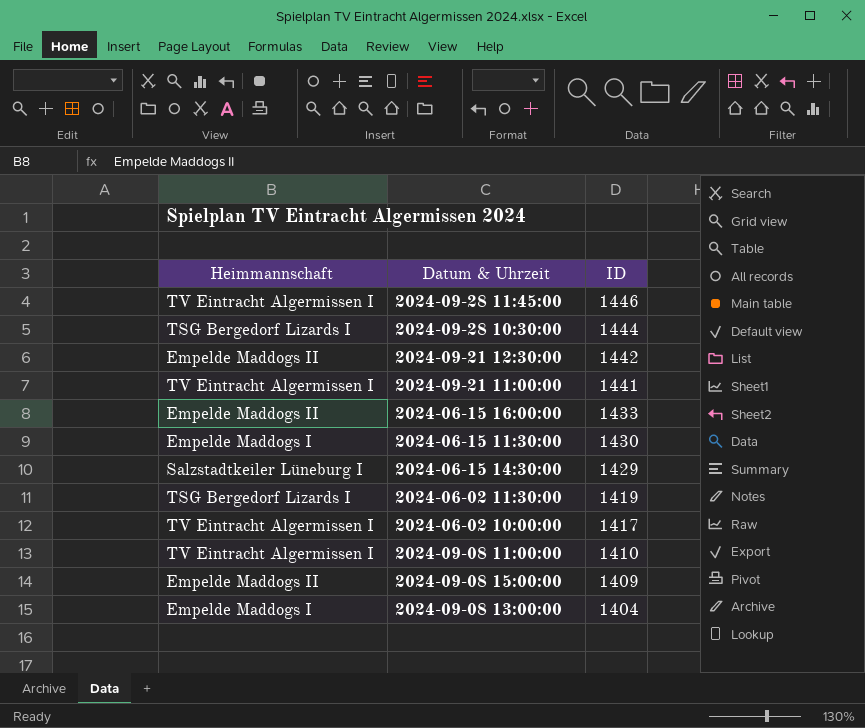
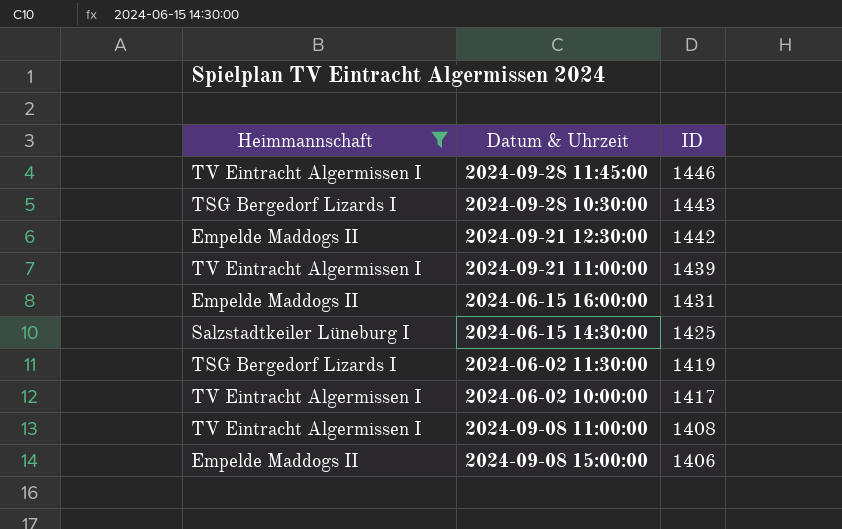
filter: none -> Heimmannschaft != Empelde Maddogs I
2024-09-28 10:30:00 | ID: 1444 -> 1443
2024-09-21 11:00:00 | ID: 1441 -> 1439
2024-06-15 16:00:00 | ID: 1433 -> 1431
2024-06-15 14:30:00 | ID: 1429 -> 1425
2024-09-08 11:00:00 | ID: 1410 -> 1408
2024-09-08 15:00:00 | ID: 1409 -> 1406

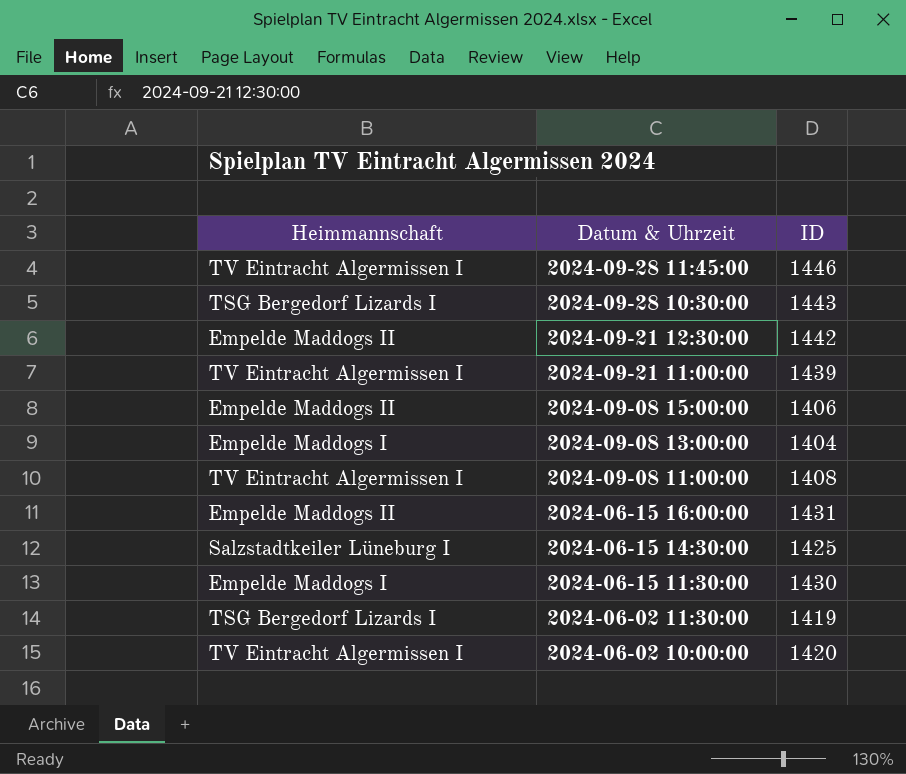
filter: Heimmannschaft != Empelde Maddogs I -> none
row order: ID descending -> Datum & Uhrzeit descending
2024-06-02 10:00:00 | ID: 1417 -> 1420

